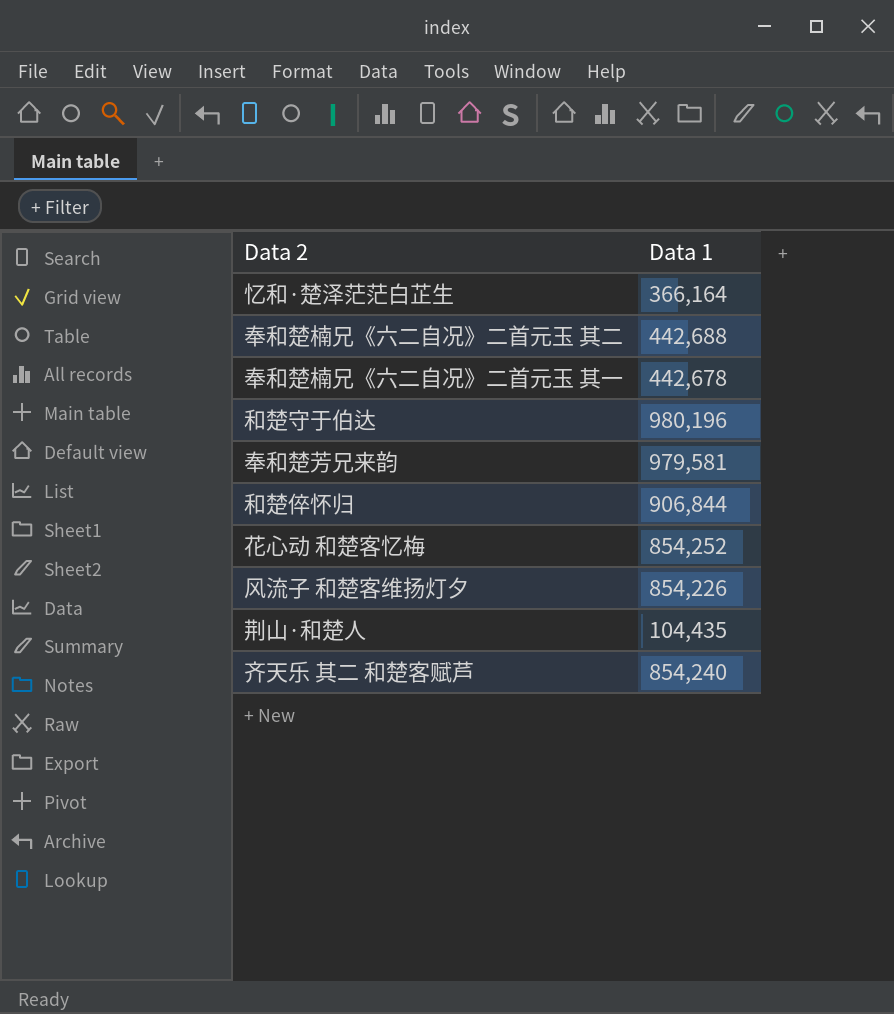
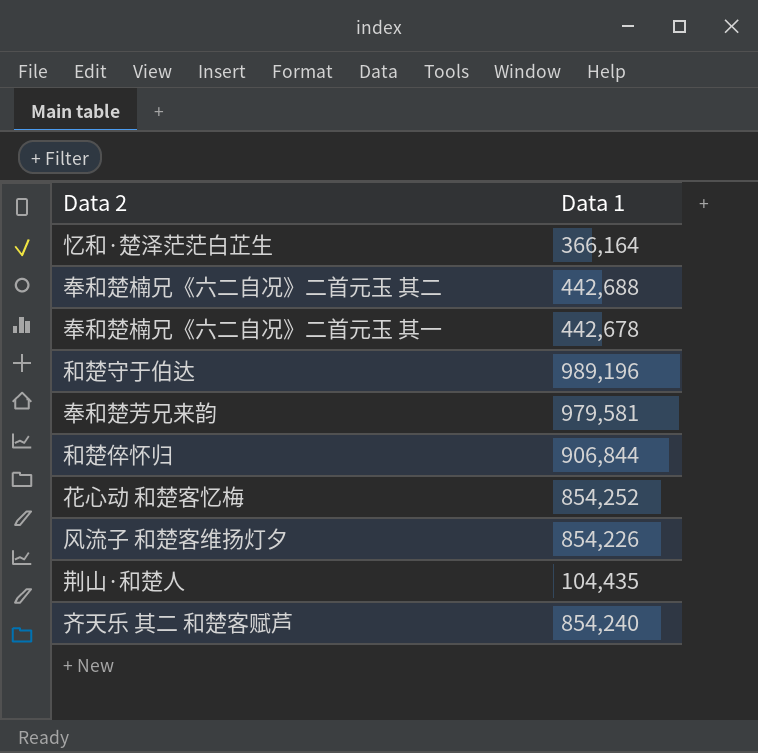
和楚守于伯达 | Data 1: 980,196 -> 989,196

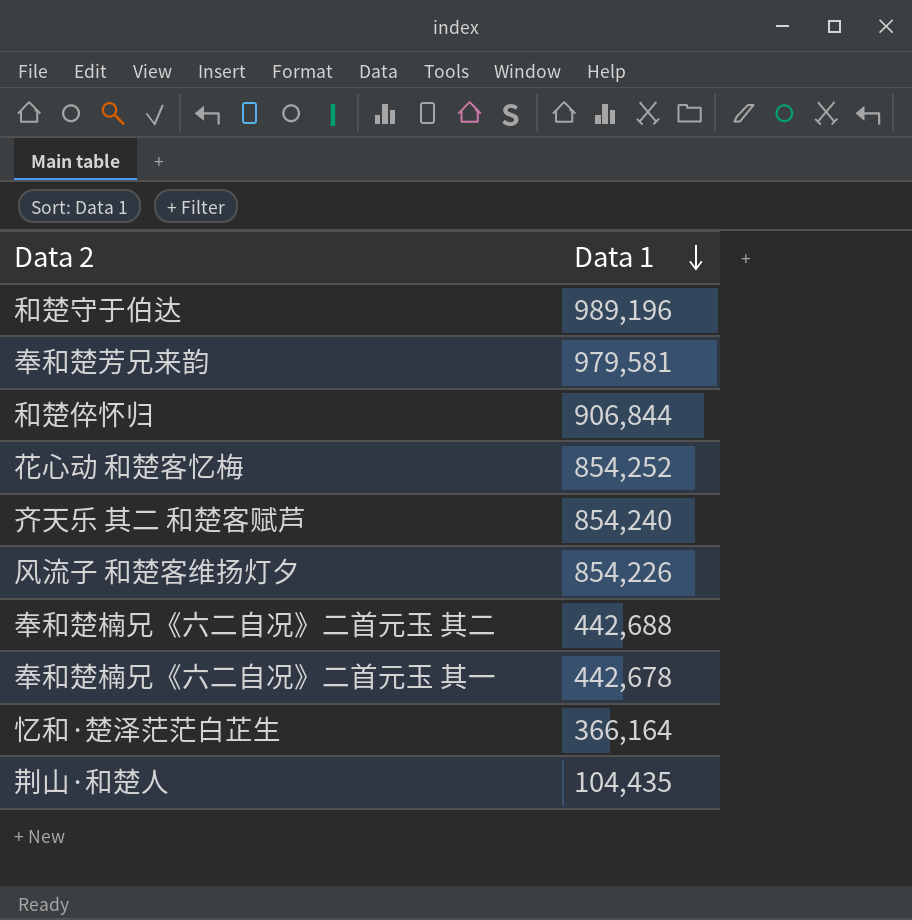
row order: none -> Data 1 descending

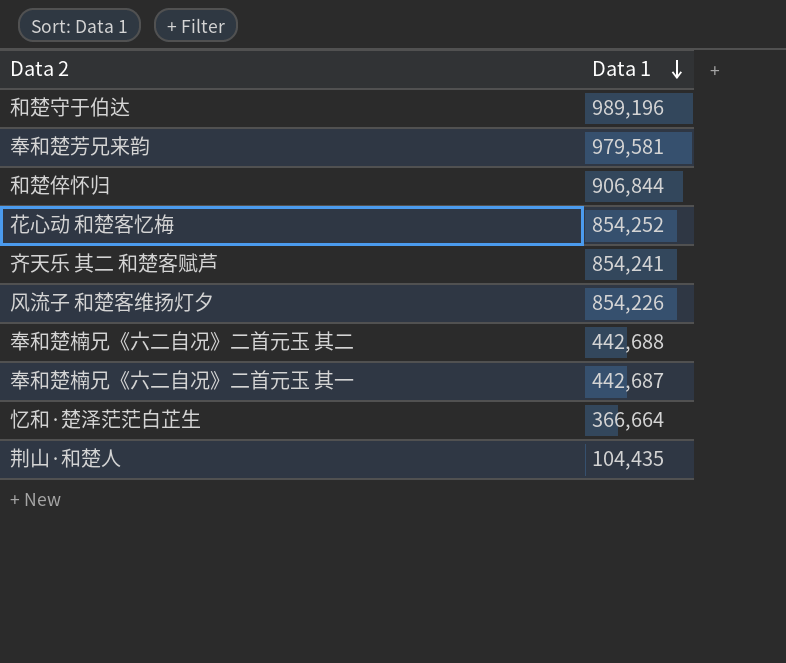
齐天乐 其二 和楚客赋芦 | Data 1: 854,240 -> 854,241
奉和楚楠兄《六二自况》二首元玉 其一 | Data 1: 442,678 -> 442,687
忆和·楚泽茫茫白芷生 | Data 1: 366,164 -> 366,664

